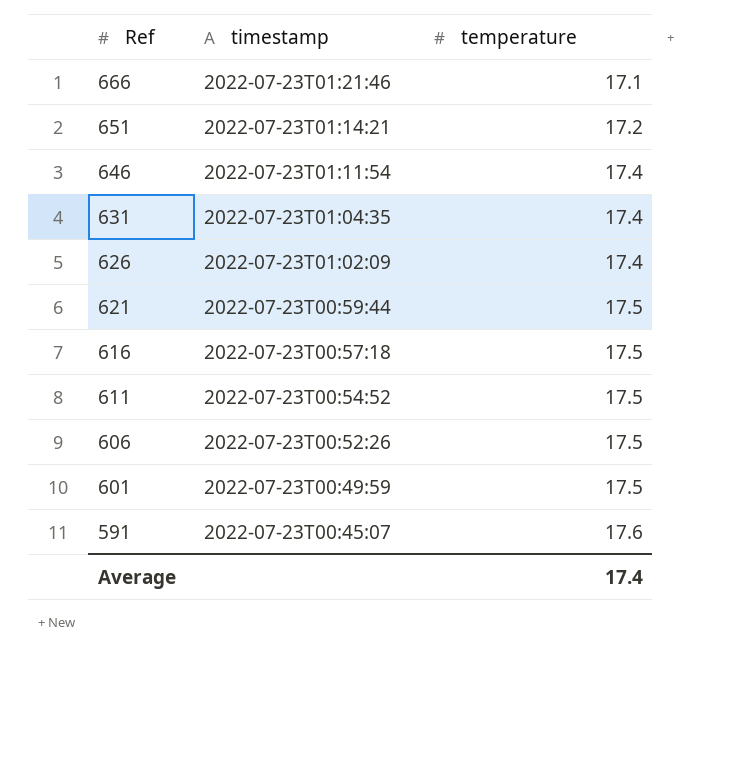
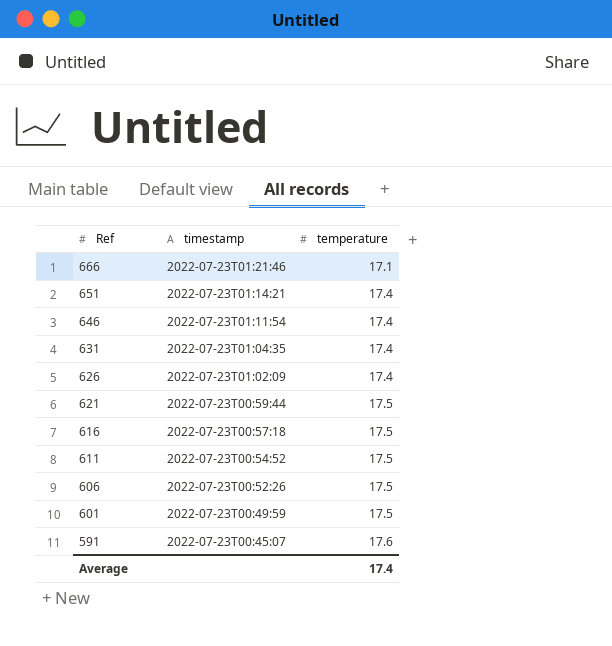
651 | temperature: 17.2 -> 17.4

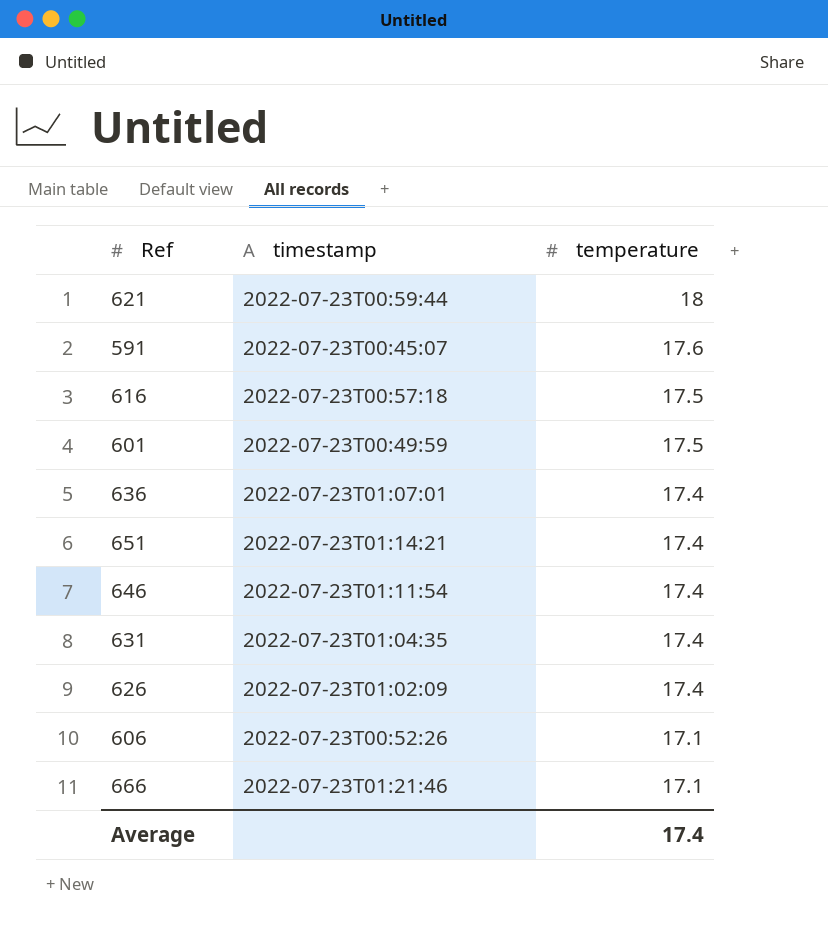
row order: Ref descending -> temperature descending
row 611: 2022-07-23T00:54:52 | 17.5 -> none
621 | temperature: 17.5 -> 18
row 636: none -> 2022-07-23T01:07:01 | 17.4
606 | temperature: 17.5 -> 17.1

